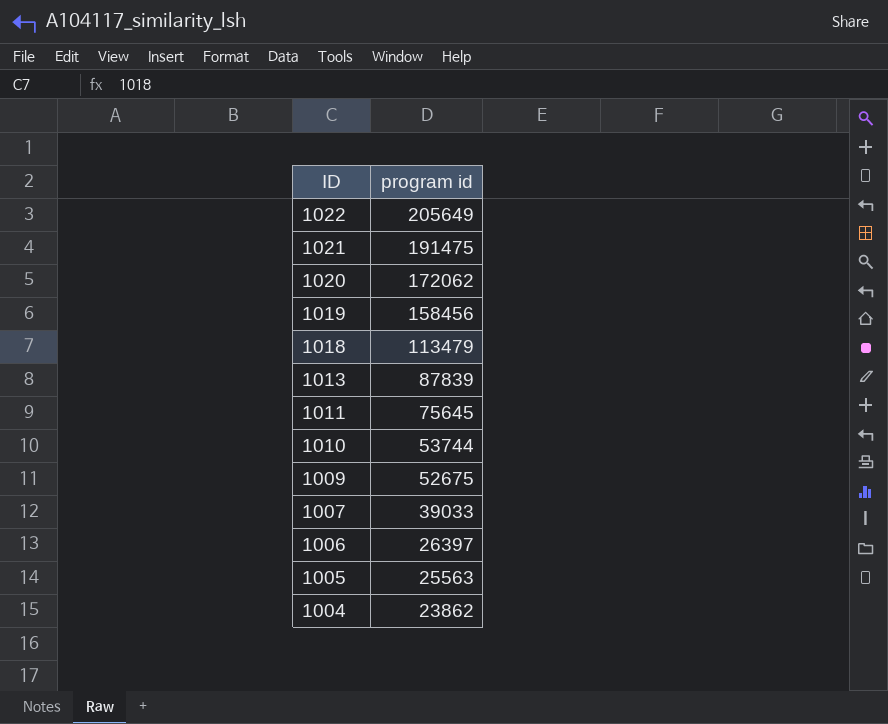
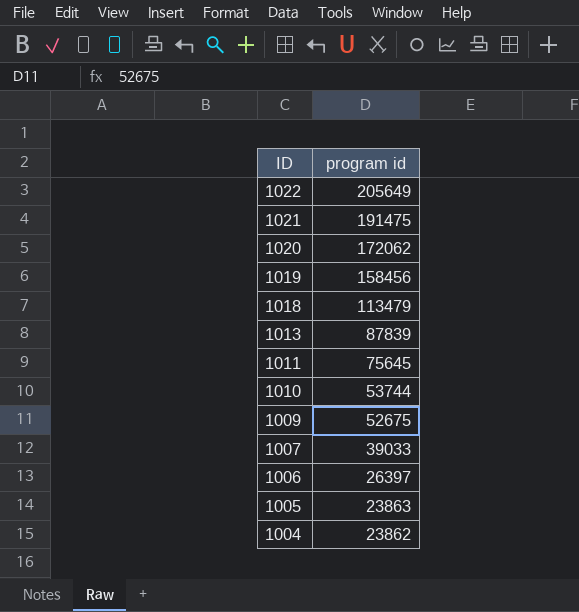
1005 | program id: 25563 -> 23863

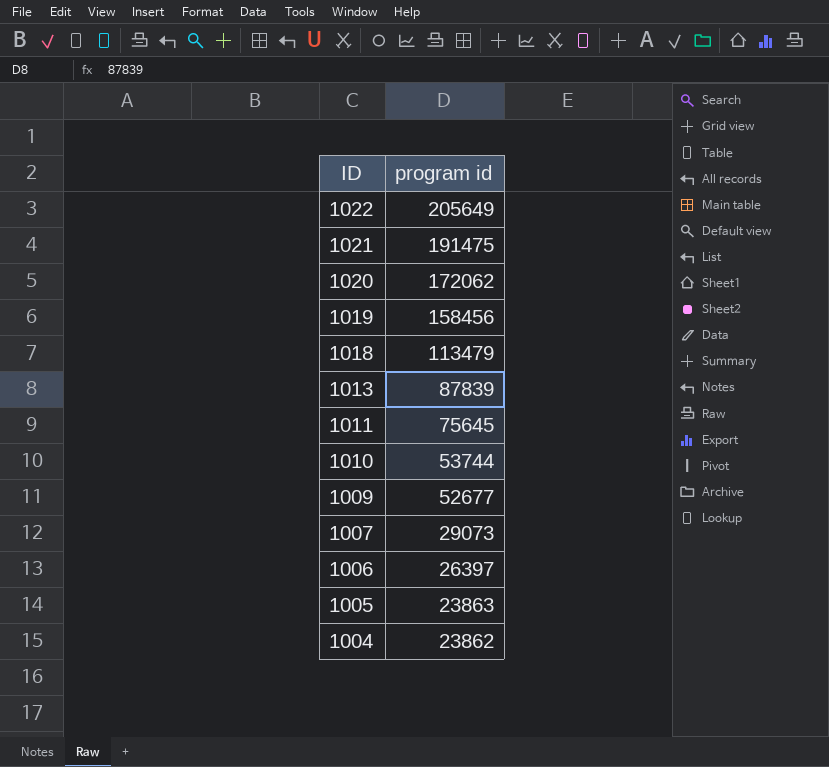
1009 | program id: 52675 -> 52677
1007 | program id: 39033 -> 29073

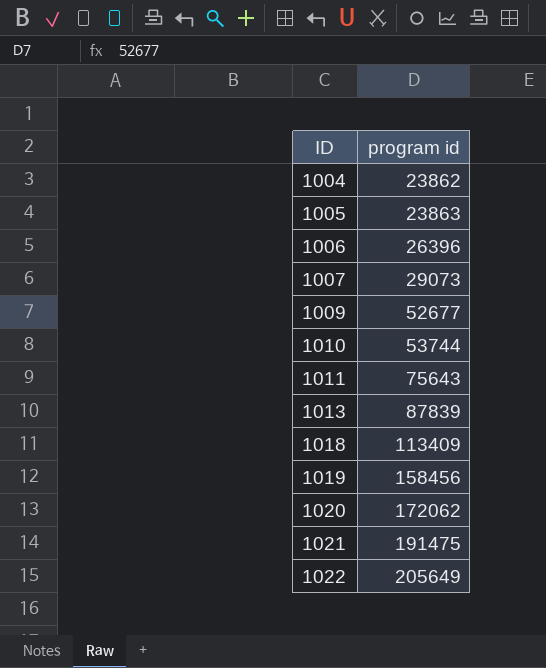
row order: ID descending -> ID ascending
1006 | program id: 26397 -> 26396
1011 | program id: 75645 -> 75643
1018 | program id: 113479 -> 113409

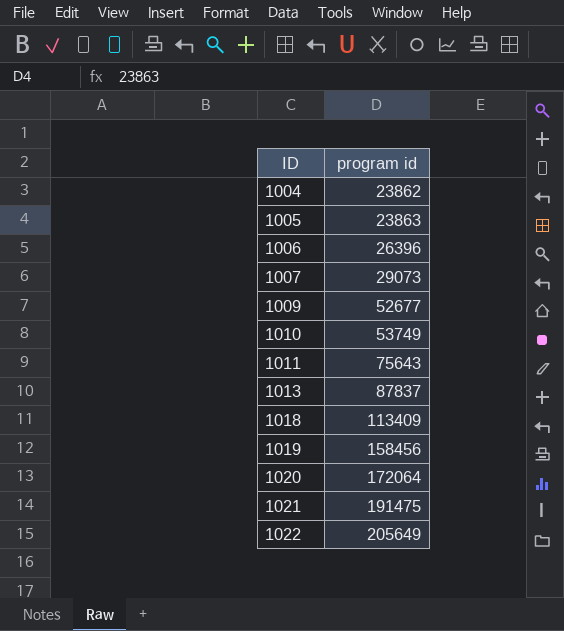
1010 | program id: 53744 -> 53749
1013 | program id: 87839 -> 87837
1020 | program id: 172062 -> 172064

